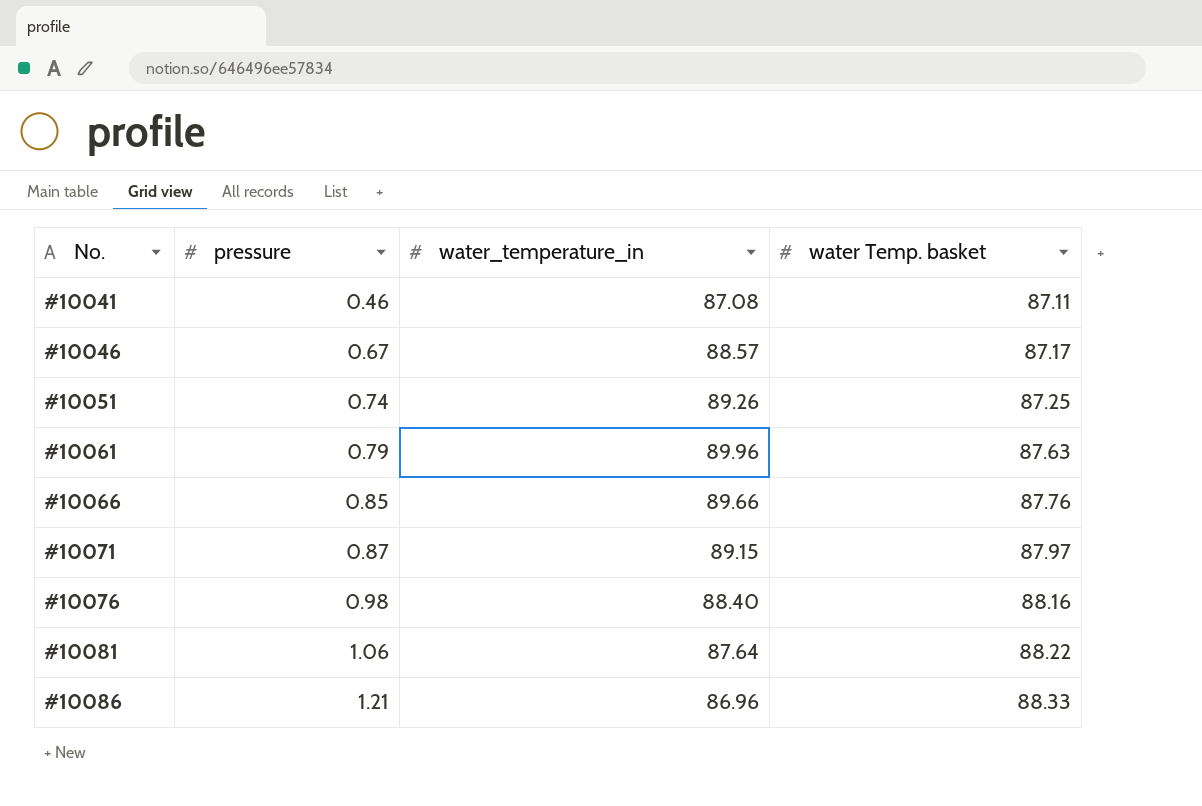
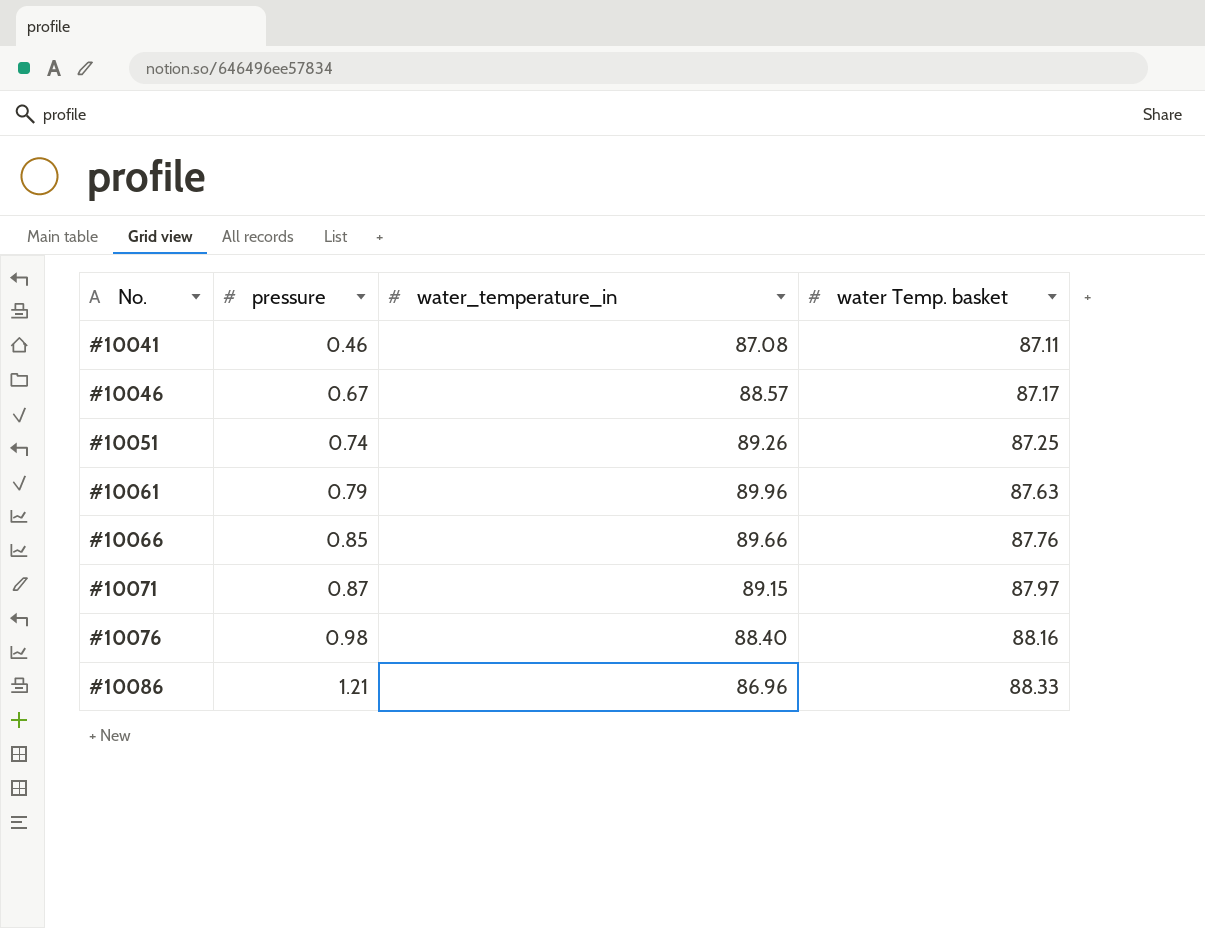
row #10081: 1.06 | 87.64 | 88.22 -> none

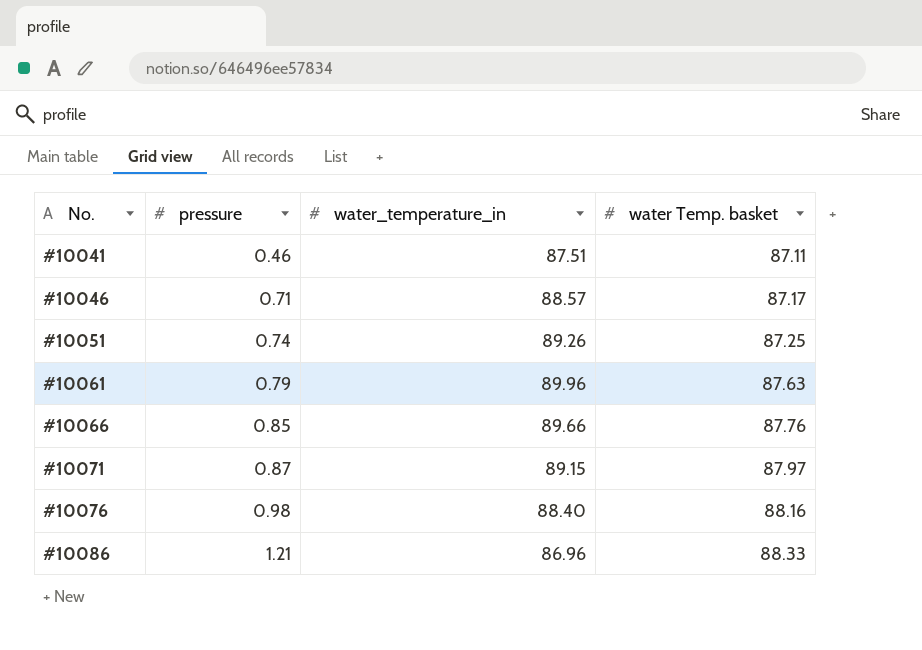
#10041 | water_temperature_in: 87.08 -> 87.51
#10046 | pressure: 0.67 -> 0.71

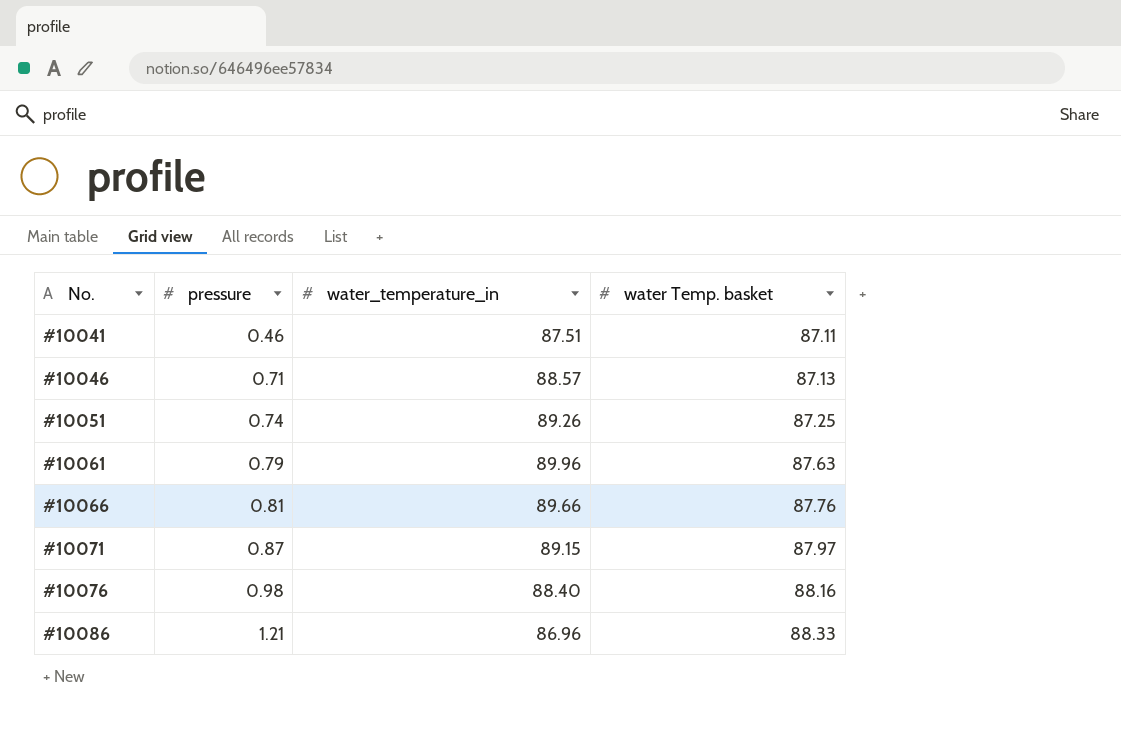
#10046 | water Temp. basket: 87.17 -> 87.13
#10066 | pressure: 0.85 -> 0.81

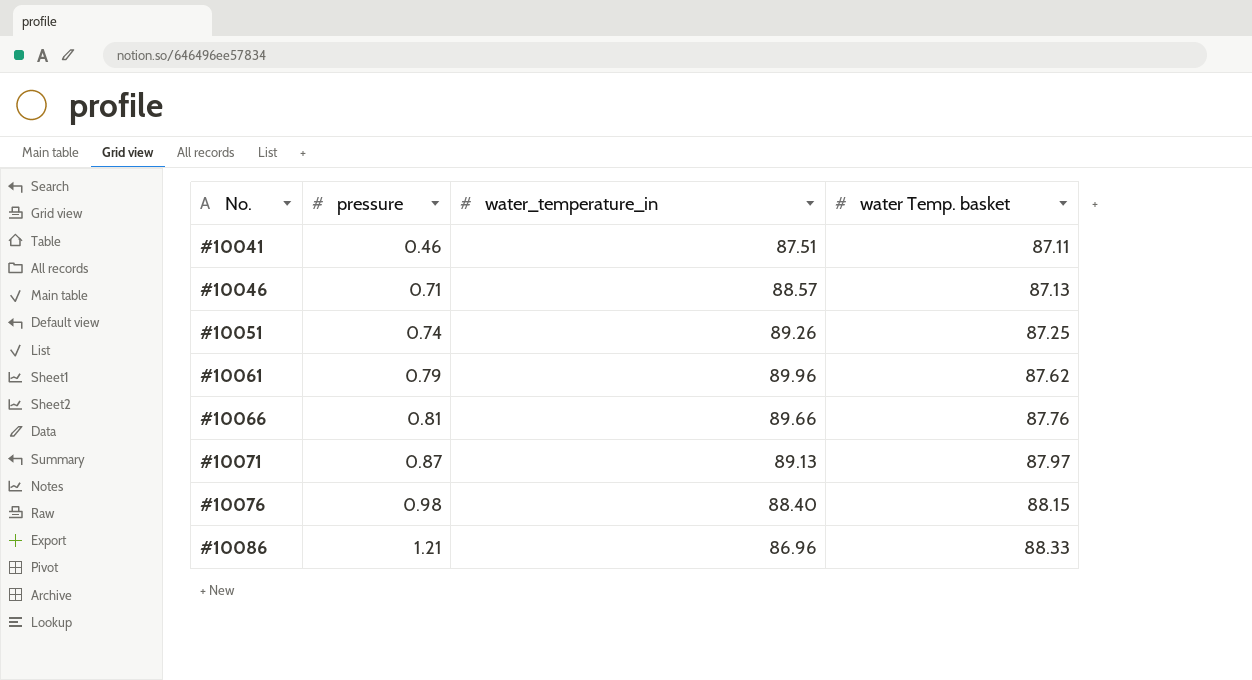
#10061 | water Temp. basket: 87.63 -> 87.62
#10071 | water_temperature_in: 89.15 -> 89.13
#10076 | water Temp. basket: 88.16 -> 88.15

